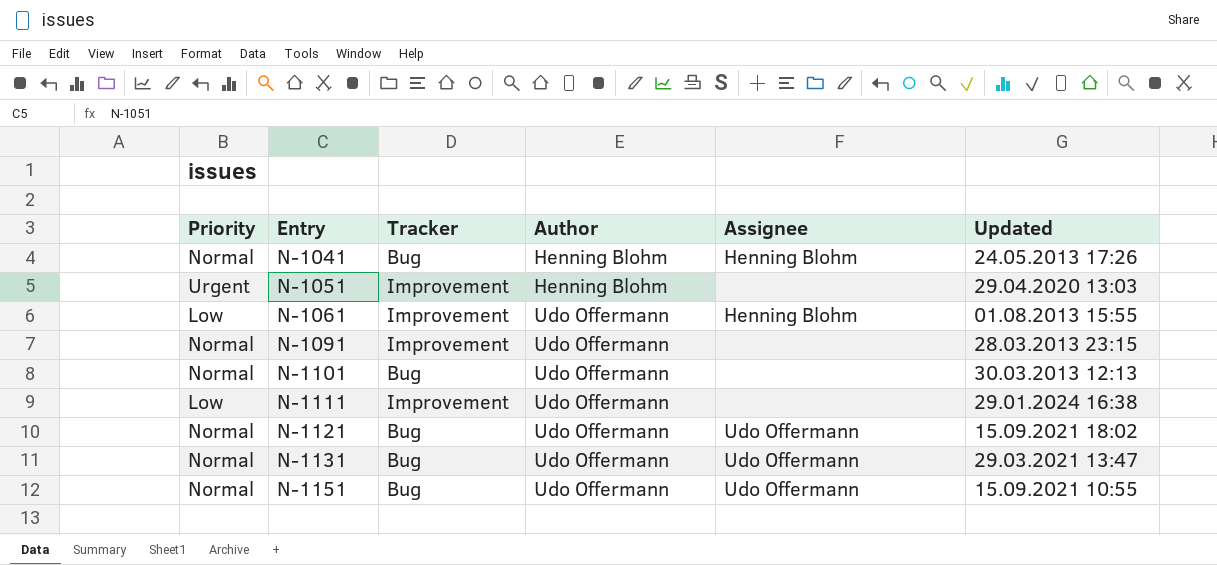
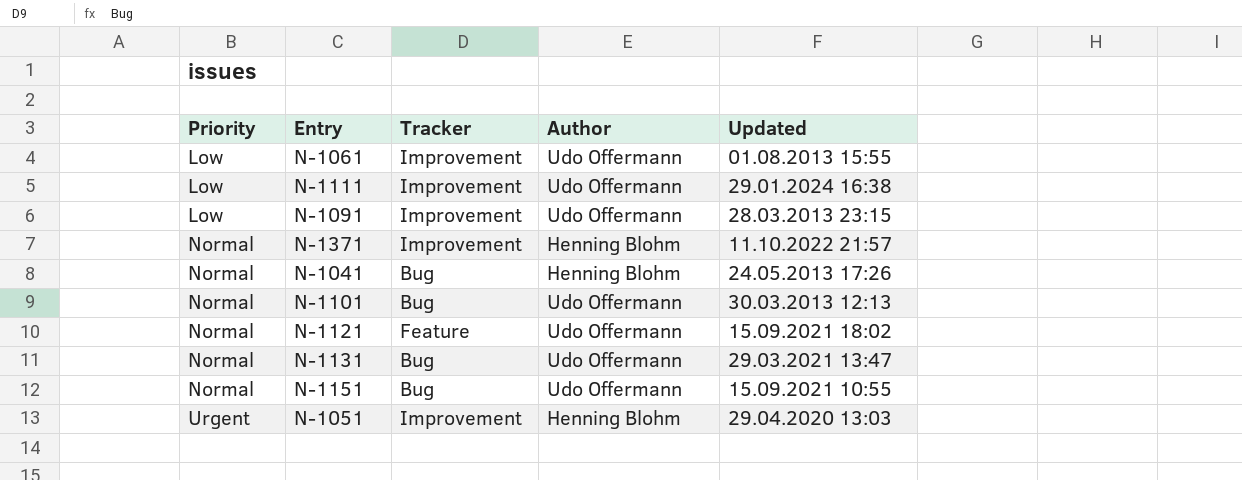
row order: Entry ascending -> Priority ascending
column Assignee | position: 5 -> none
N-1091 | Priority: Normal -> Low
row N-1371: none -> Normal | Improvement | Henning Blohm | 11.10.2022 21:57
N-1121 | Tracker: Bug -> Feature

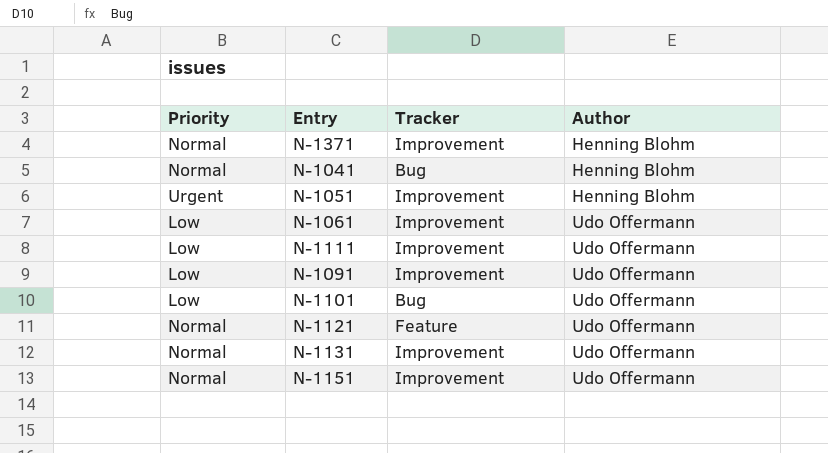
row order: Priority ascending -> Author ascending
column Updated | position: 5 -> none
N-1101 | Priority: Normal -> Low
N-1131 | Tracker: Bug -> Improvement
N-1151 | Tracker: Bug -> Improvement

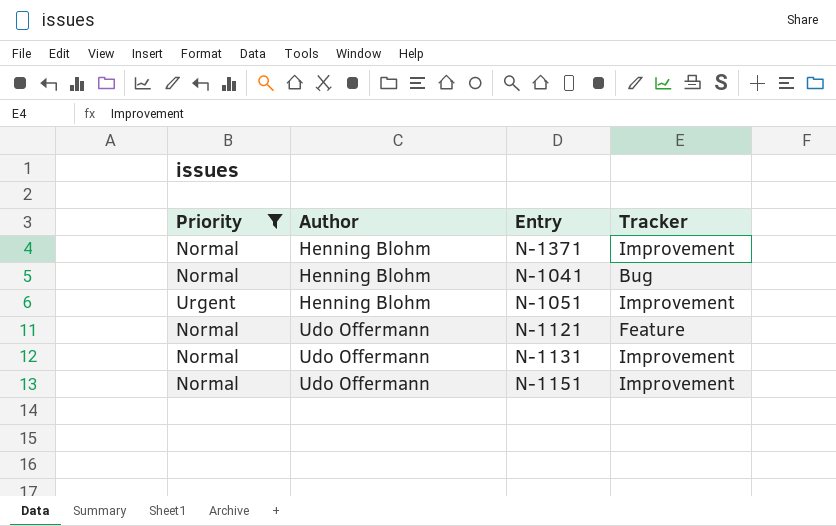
filter: none -> Priority != Low
column Author | position: 4 -> 2

